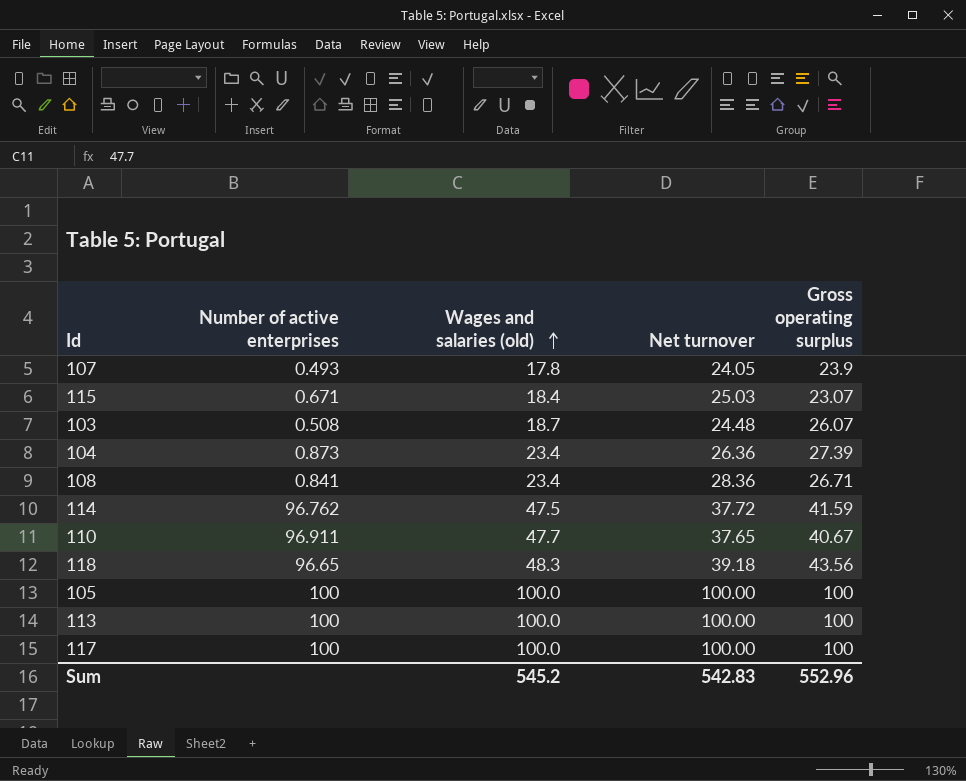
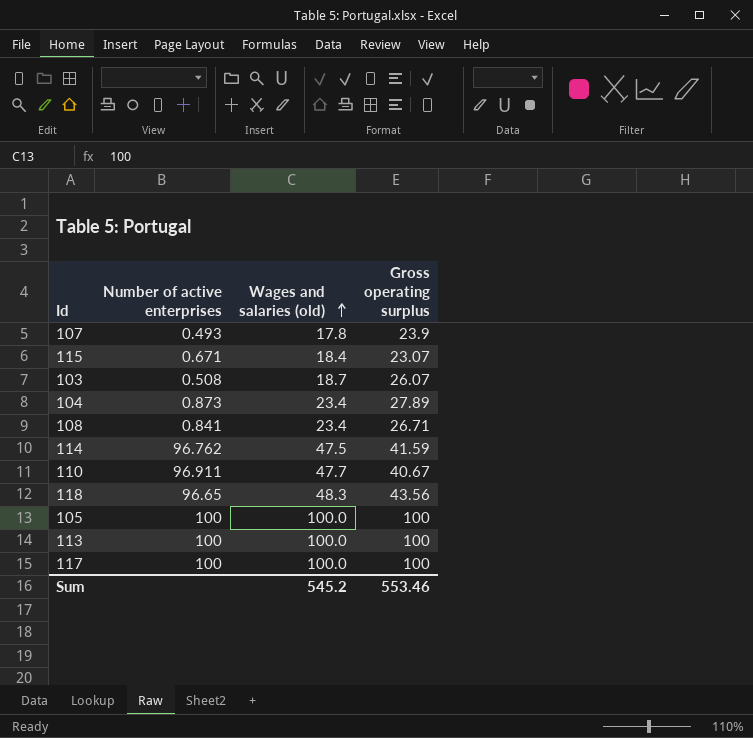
column Net turnover | position: 4 -> none
104 | Gross operating surplus: 27.39 -> 27.89
Sum | Gross operating surplus: 552.96 -> 553.46

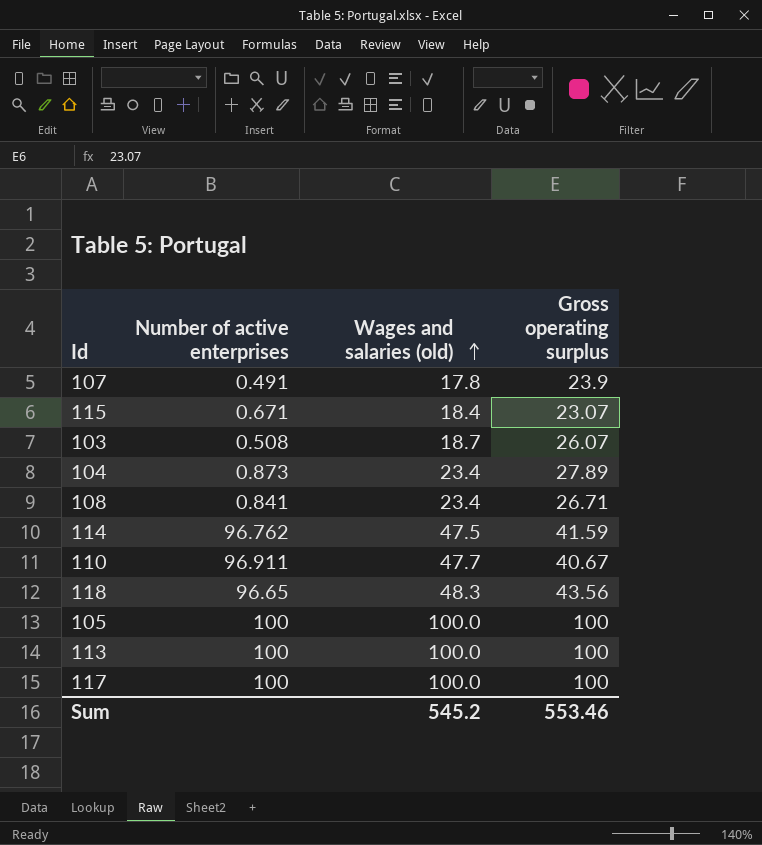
107 | Number of active enterprises: 0.493 -> 0.491

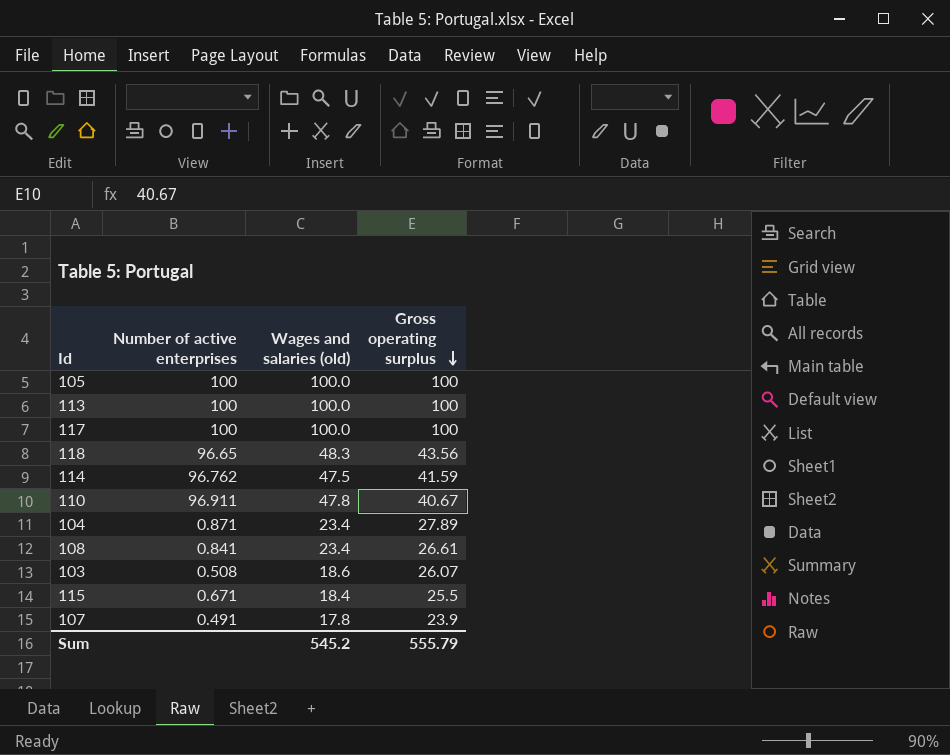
row order: Wages and salaries (old) ascending -> Gross operating surplus descending
110 | Wages and salaries (old): 47.7 -> 47.8
104 | Number of active enterprises: 0.873 -> 0.871
108 | Gross operating surplus: 26.71 -> 26.61
103 | Wages and salaries (old): 18.7 -> 18.6
115 | Gross operating surplus: 23.07 -> 25.5
Sum | Gross operating surplus: 553.46 -> 555.79

